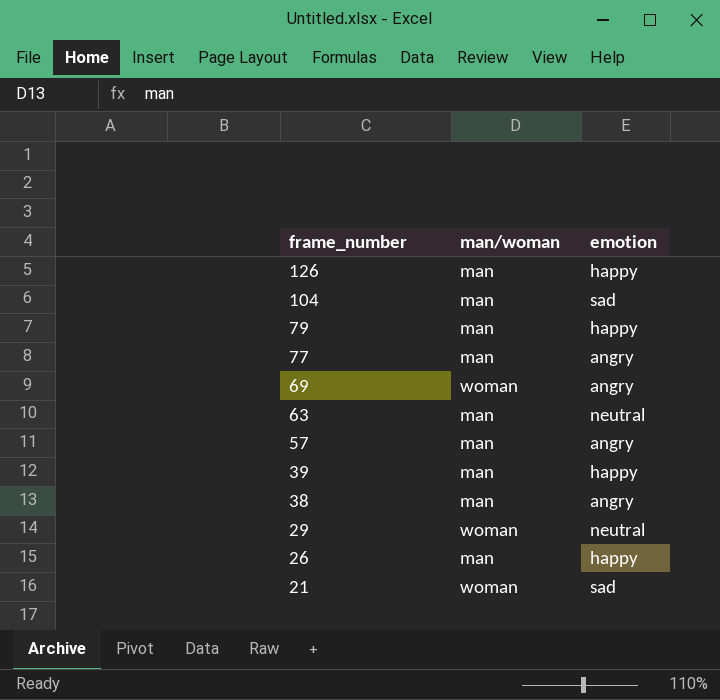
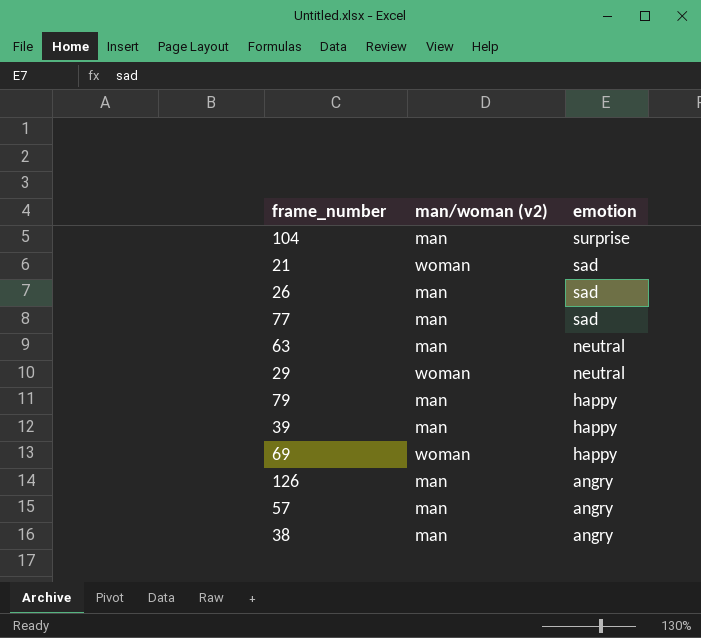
row order: frame_number descending -> emotion descending
column name: man/woman -> man/woman (v2)
104 | emotion: sad -> surprise
26 | emotion: happy -> sad
77 | emotion: angry -> sad
69 | emotion: angry -> happy
126 | emotion: happy -> angry

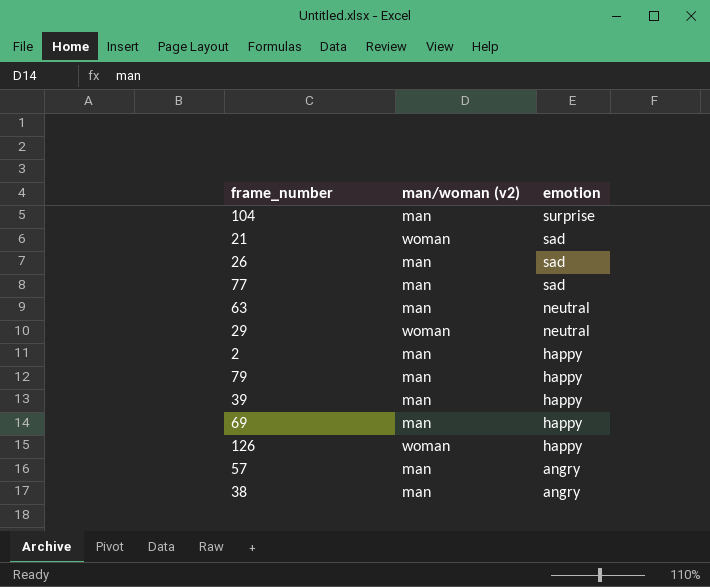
row 2: none -> man | happy
69 | man/woman (v2): woman -> man
126 | man/woman (v2): man -> woman
126 | emotion: angry -> happy

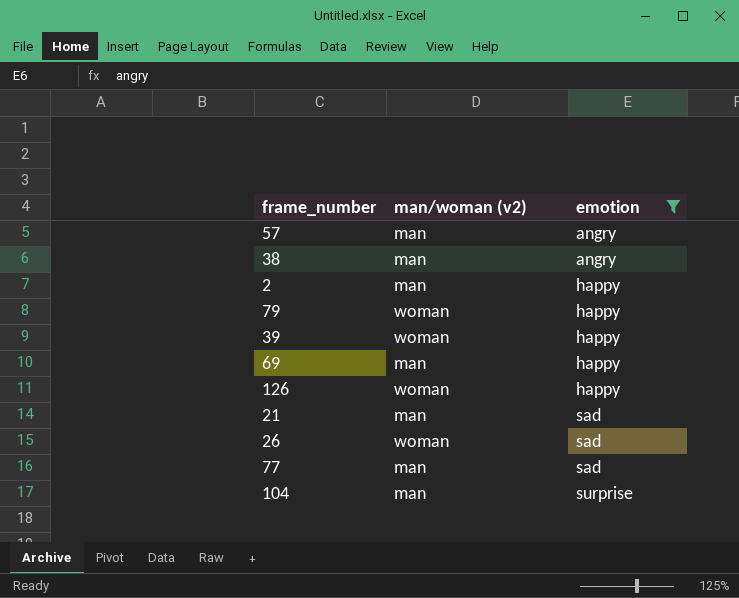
filter: none -> emotion != neutral
row order: emotion descending -> emotion ascending
79 | man/woman (v2): man -> woman
39 | man/woman (v2): man -> woman
21 | man/woman (v2): woman -> man
26 | man/woman (v2): man -> woman

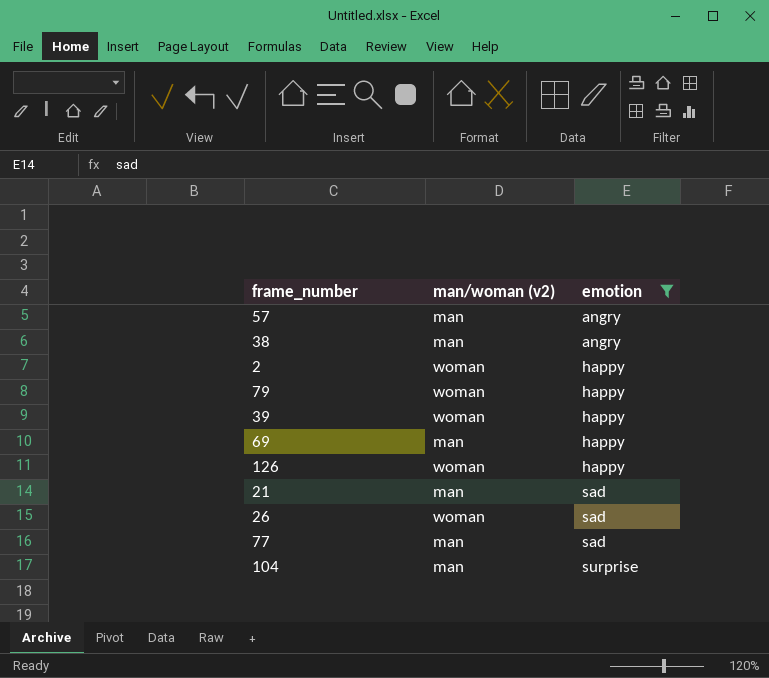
2 | man/woman (v2): man -> woman

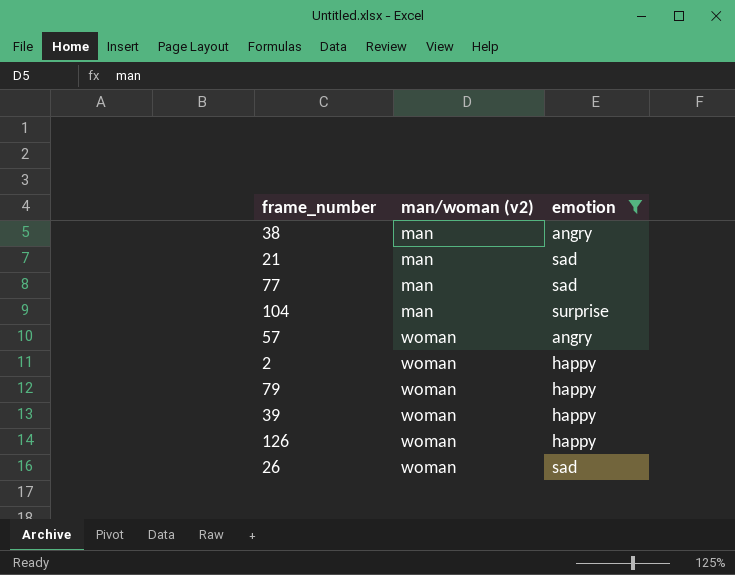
row order: emotion ascending -> man/woman (v2) ascending
row 69: man | happy -> none
57 | man/woman (v2): man -> woman

